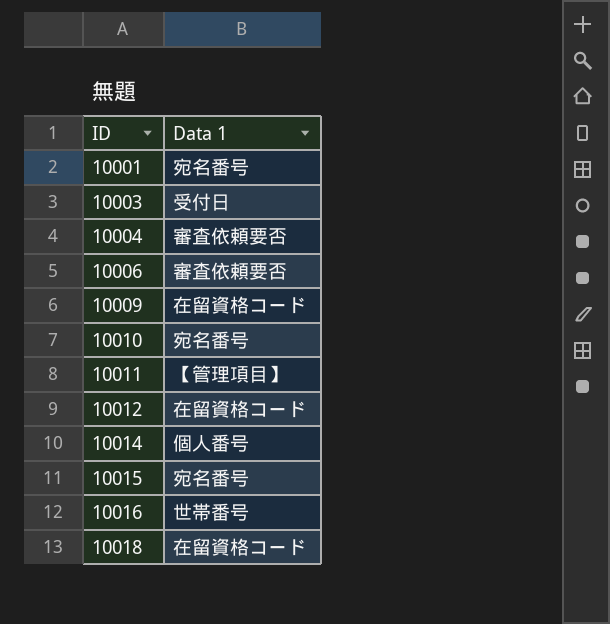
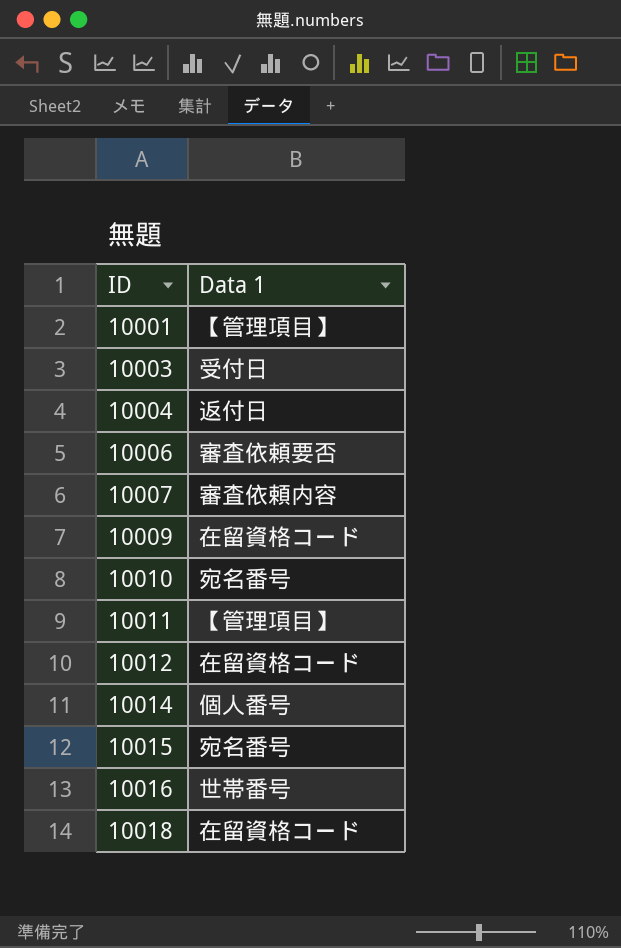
10001 | Data 1: 宛名番号 -> 【管理項目】
10004 | Data 1: 審査依頼要否 -> 返付日
row 10007: none -> 審査依頼内容

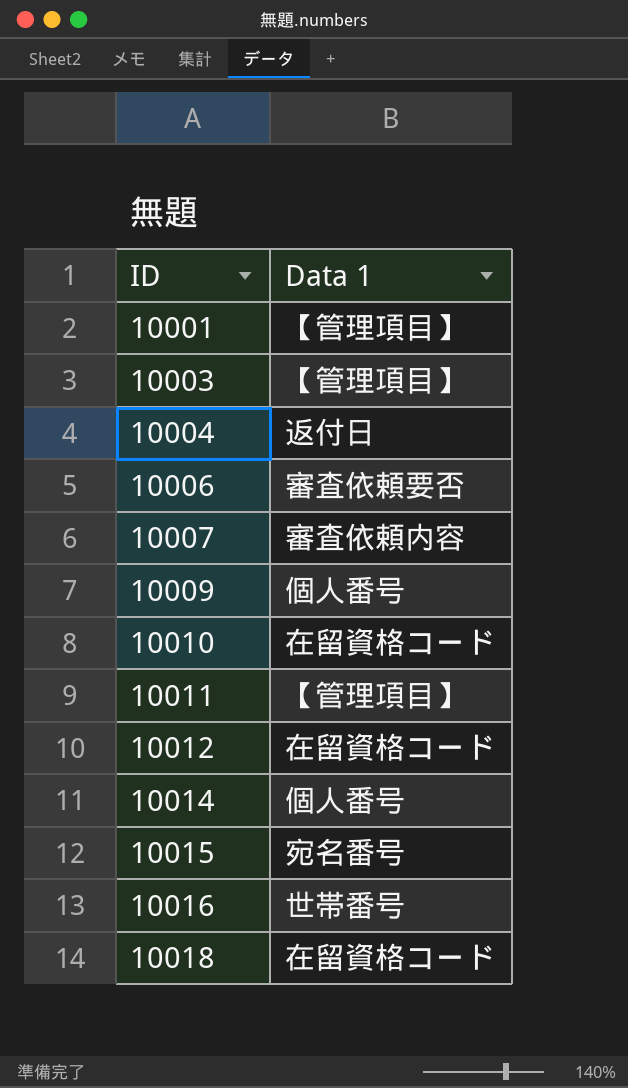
10003 | Data 1: 受付日 -> 【管理項目】
10009 | Data 1: 在留資格コード -> 個人番号
10010 | Data 1: 宛名番号 -> 在留資格コード

